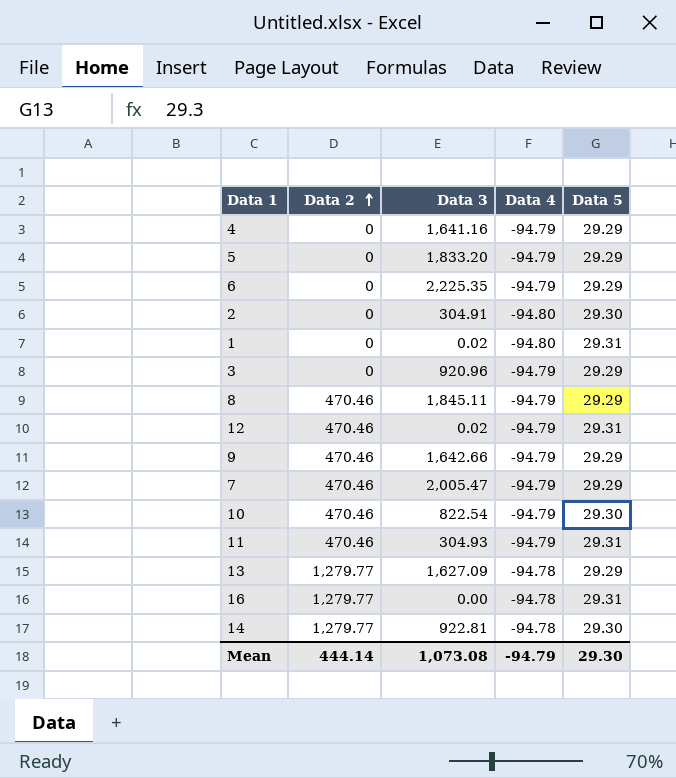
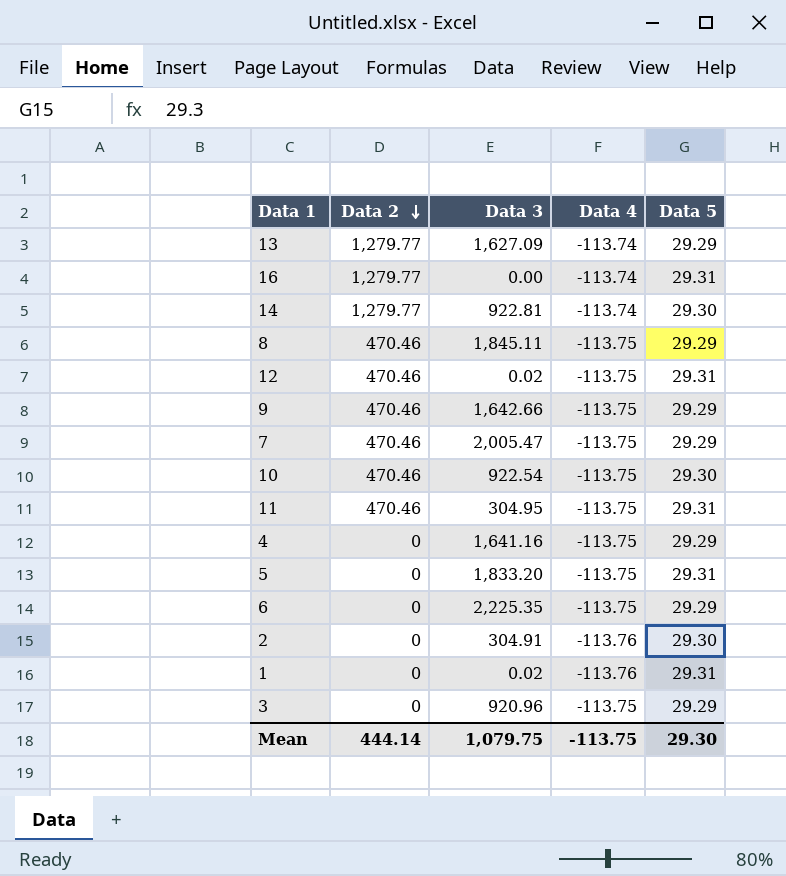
row order: Data 2 ascending -> Data 2 descending
13 | Data 4: -94.78 -> -113.74
16 | Data 4: -94.78 -> -113.74
14 | Data 4: -94.78 -> -113.74
8 | Data 4: -94.79 -> -113.75
12 | Data 4: -94.79 -> -113.75
9 | Data 4: -94.79 -> -113.75
7 | Data 4: -94.79 -> -113.75
10 | Data 3: 822.54 -> 922.54
10 | Data 4: -94.79 -> -113.75
11 | Data 3: 304.93 -> 304.95
11 | Data 4: -94.79 -> -113.75
4 | Data 4: -94.79 -> -113.75
5 | Data 4: -94.79 -> -113.75
5 | Data 5: 29.29 -> 29.31
6 | Data 4: -94.79 -> -113.75
2 | Data 4: -94.80 -> -113.76
1 | Data 4: -94.80 -> -113.76
3 | Data 4: -94.79 -> -113.75
Mean | Data 3: 1,073.08 -> 1,079.75
Mean | Data 4: -94.79 -> -113.75

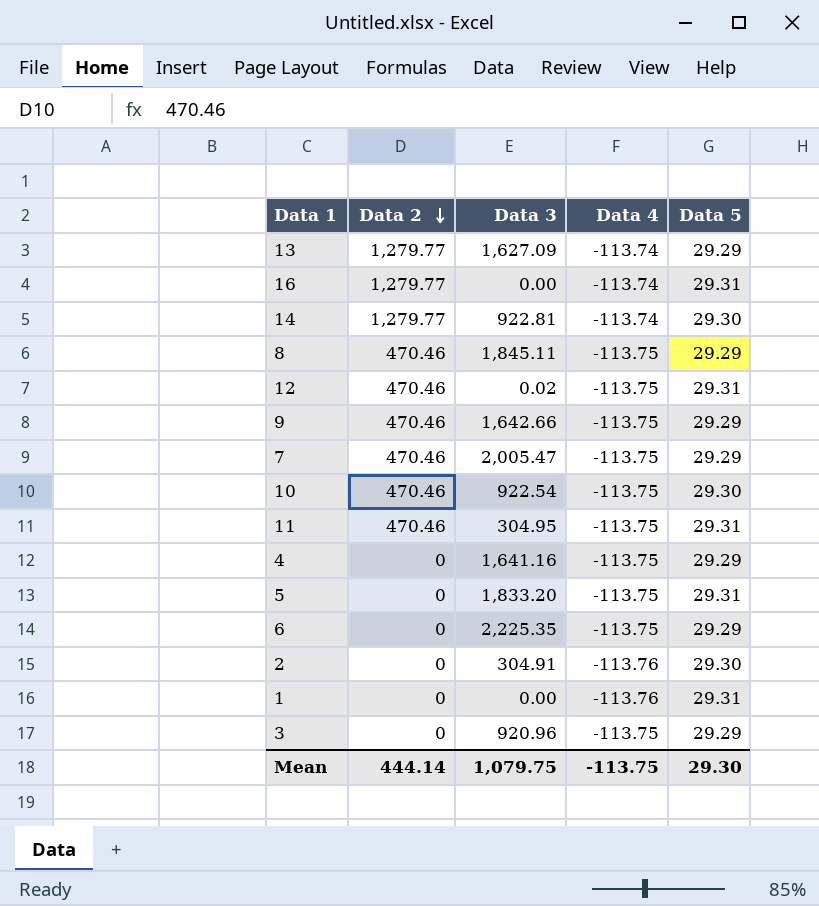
1 | Data 3: 0.02 -> 0.00

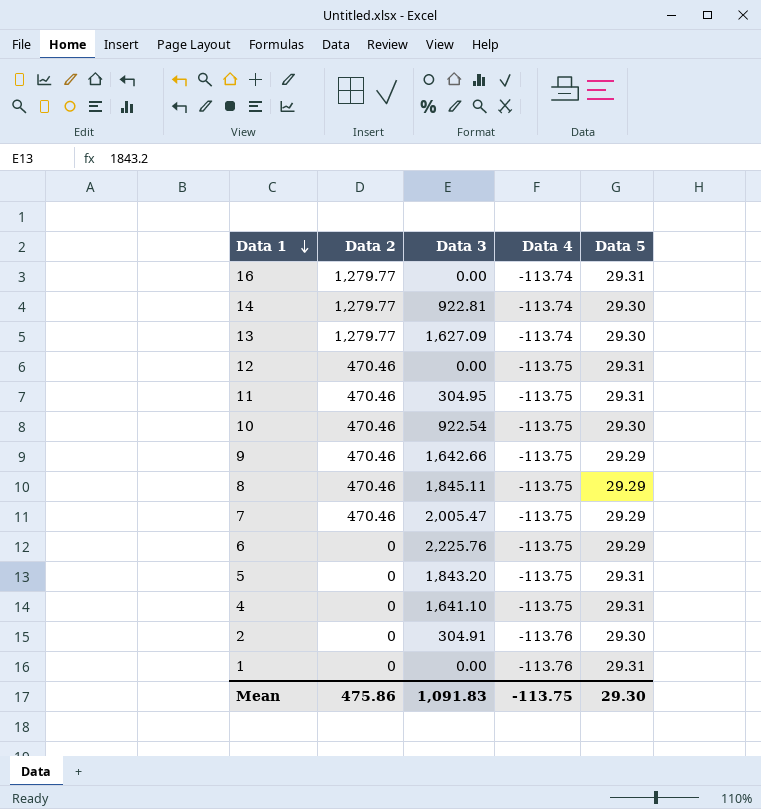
row order: Data 2 descending -> Data 1 descending
row 3: 0 | 920.96 | -113.75 | 29.29 -> none
13 | Data 5: 29.29 -> 29.30
12 | Data 3: 0.02 -> 0.00
6 | Data 3: 2,225.35 -> 2,225.76
5 | Data 3: 1,833.20 -> 1,843.20
4 | Data 3: 1,641.16 -> 1,641.10
4 | Data 5: 29.29 -> 29.31
Mean | Data 2: 444.14 -> 475.86
Mean | Data 3: 1,079.75 -> 1,091.83

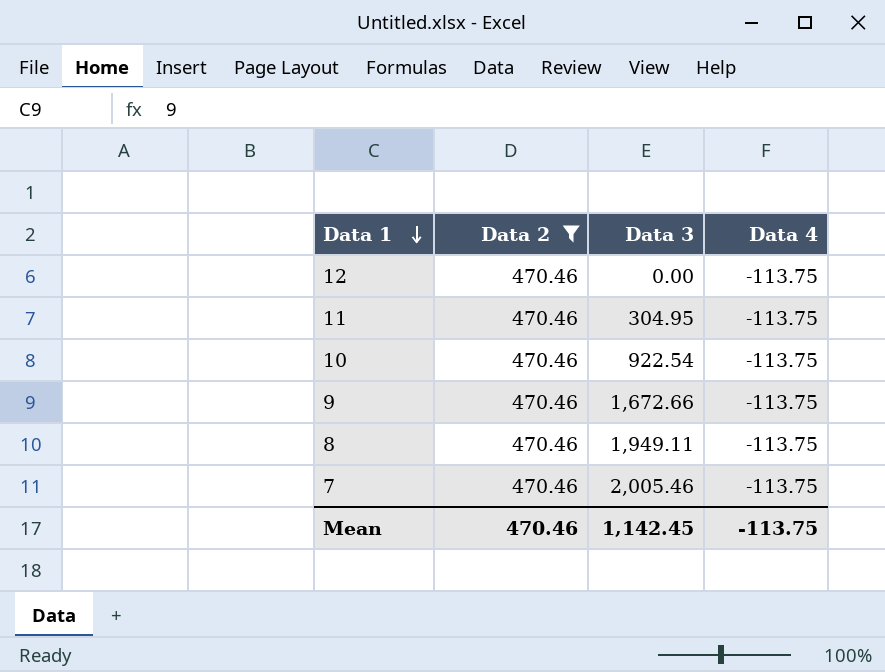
filter: none -> Data 2 = 470.46
column Data 5 | position: 5 -> none
9 | Data 3: 1,642.66 -> 1,672.66
8 | Data 3: 1,845.11 -> 1,949.11
7 | Data 3: 2,005.47 -> 2,005.46
Mean | Data 2: 475.86 -> 470.46
Mean | Data 3: 1,091.83 -> 1,142.45

